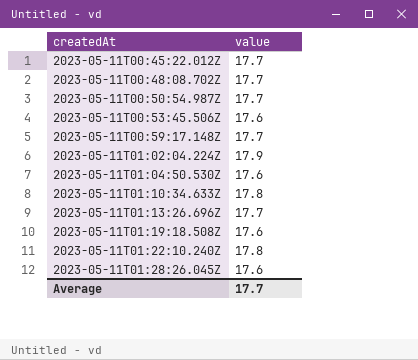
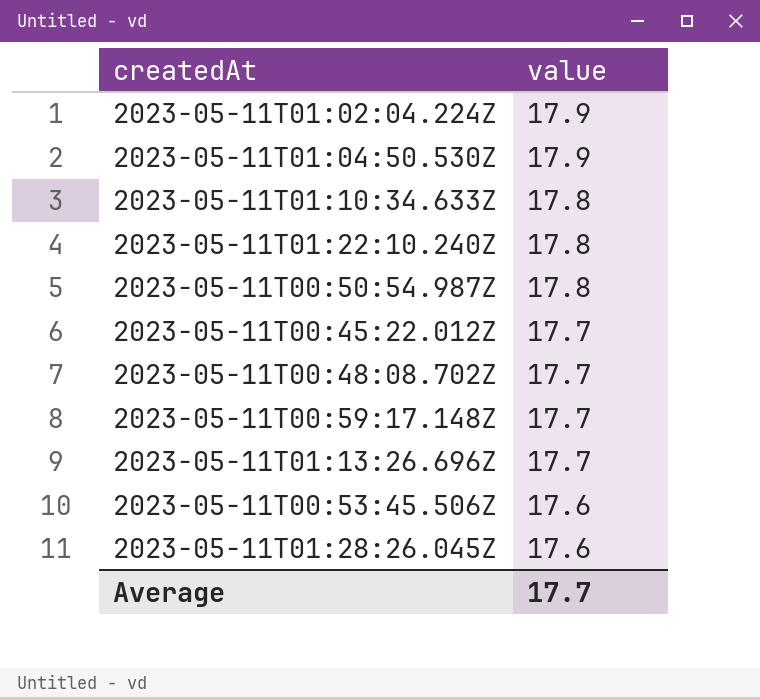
row order: createdAt ascending -> value descending
row 2023-05-11T01:19:18.508Z: 17.6 -> none
2023-05-11T01:04:50.530Z | value: 17.6 -> 17.9
2023-05-11T00:50:54.987Z | value: 17.7 -> 17.8

